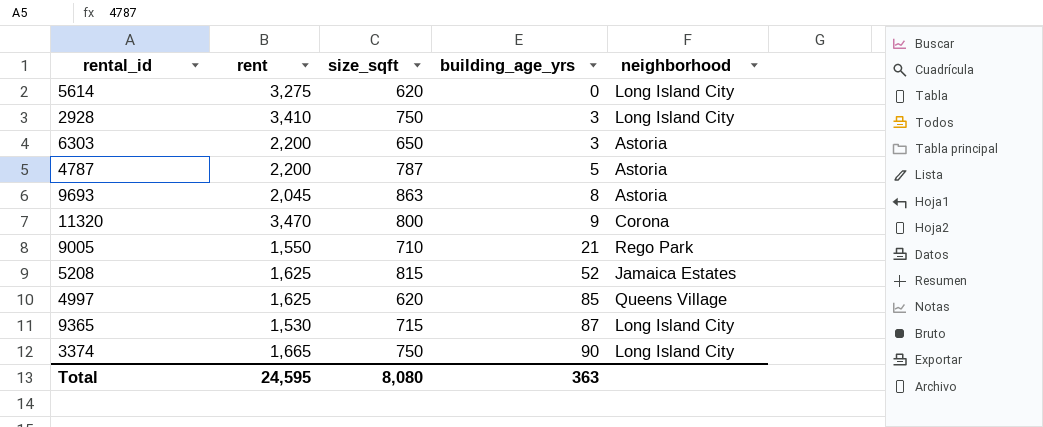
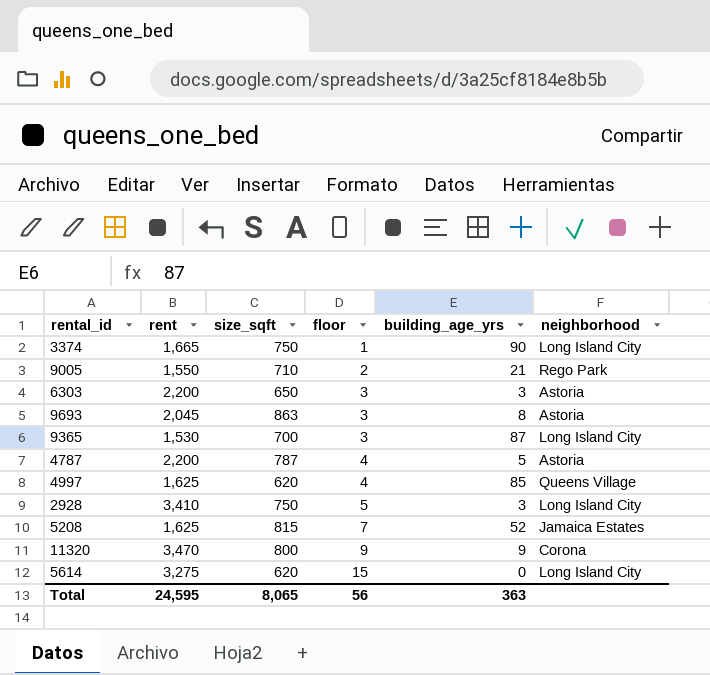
row order: building_age_yrs ascending -> floor ascending
column floor | position: none -> 4
9365 | size_sqft: 715 -> 700
Total | size_sqft: 8,080 -> 8,065

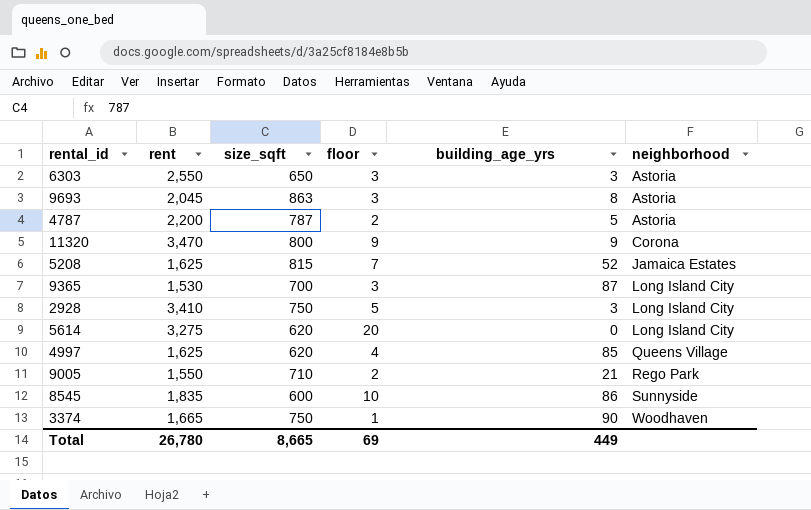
row order: floor ascending -> neighborhood ascending
6303 | rent: 2,200 -> 2,550
4787 | floor: 4 -> 2
5614 | floor: 15 -> 20
row 8545: none -> 1,835 | 600 | 10 | 86 | Sunnyside
3374 | neighborhood: Long Island City -> Woodhaven
Total | rent: 24,595 -> 26,780
Total | size_sqft: 8,065 -> 8,665
Total | floor: 56 -> 69
Total | building_age_yrs: 363 -> 449

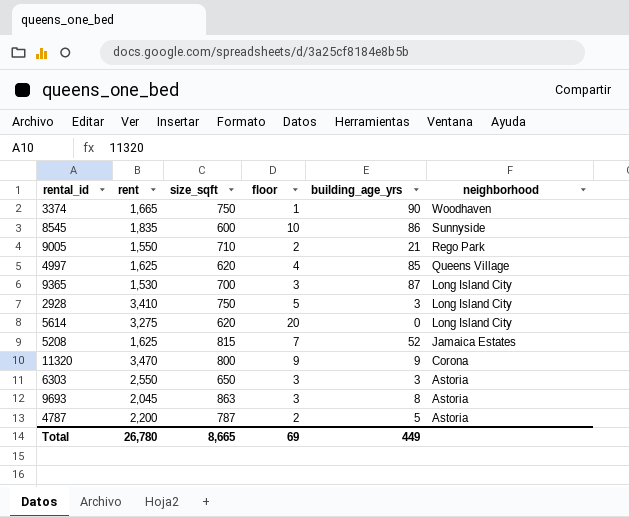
row order: neighborhood ascending -> neighborhood descending

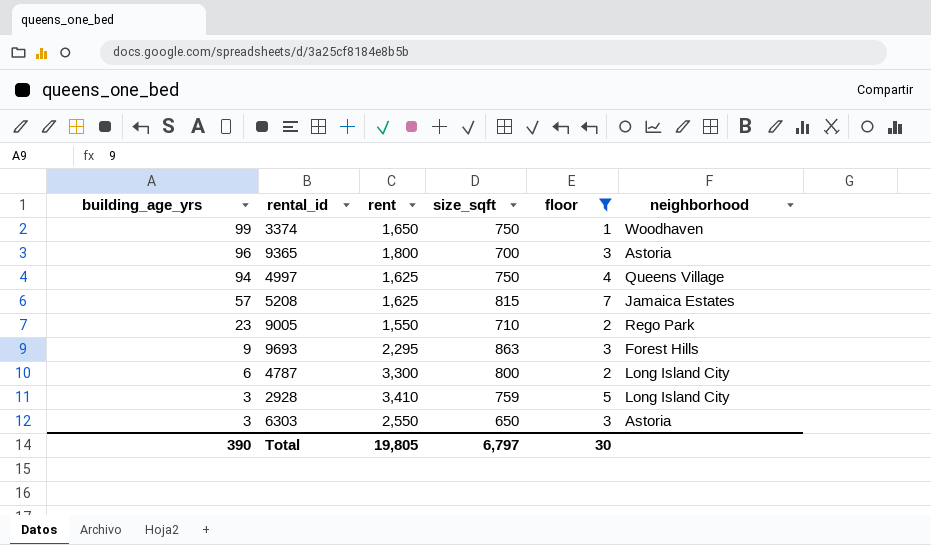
filter: none -> floor <= 7
row order: neighborhood descending -> building_age_yrs descending
column building_age_yrs | position: 5 -> 1
3374 | building_age_yrs: 90 -> 99
3374 | rent: 1,665 -> 1,650
9365 | building_age_yrs: 87 -> 96
9365 | rent: 1,530 -> 1,800
9365 | neighborhood: Long Island City -> Astoria
4997 | building_age_yrs: 85 -> 94
4997 | size_sqft: 620 -> 750
5208 | building_age_yrs: 52 -> 57
9005 | building_age_yrs: 21 -> 23
9693 | building_age_yrs: 8 -> 9
9693 | rent: 2,045 -> 2,295
9693 | neighborhood: Astoria -> Forest Hills
4787 | building_age_yrs: 5 -> 6
4787 | rent: 2,200 -> 3,300
4787 | size_sqft: 787 -> 800
4787 | neighborhood: Astoria -> Long Island City
2928 | size_sqft: 750 -> 759
Total | building_age_yrs: 449 -> 390
Total | rent: 26,780 -> 19,805
Total | size_sqft: 8,665 -> 6,797
Total | floor: 69 -> 30

